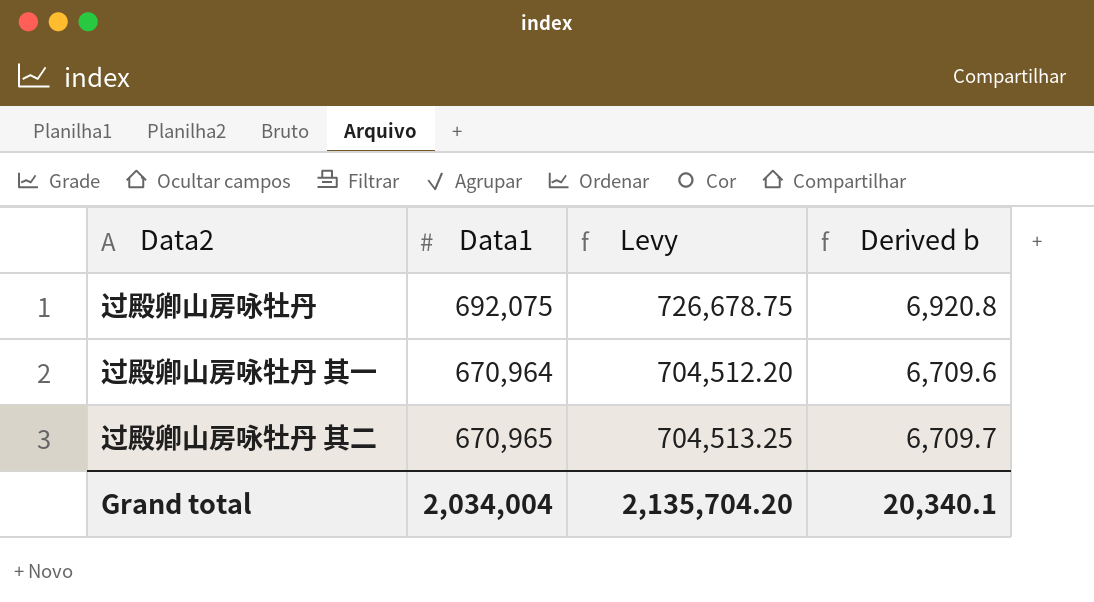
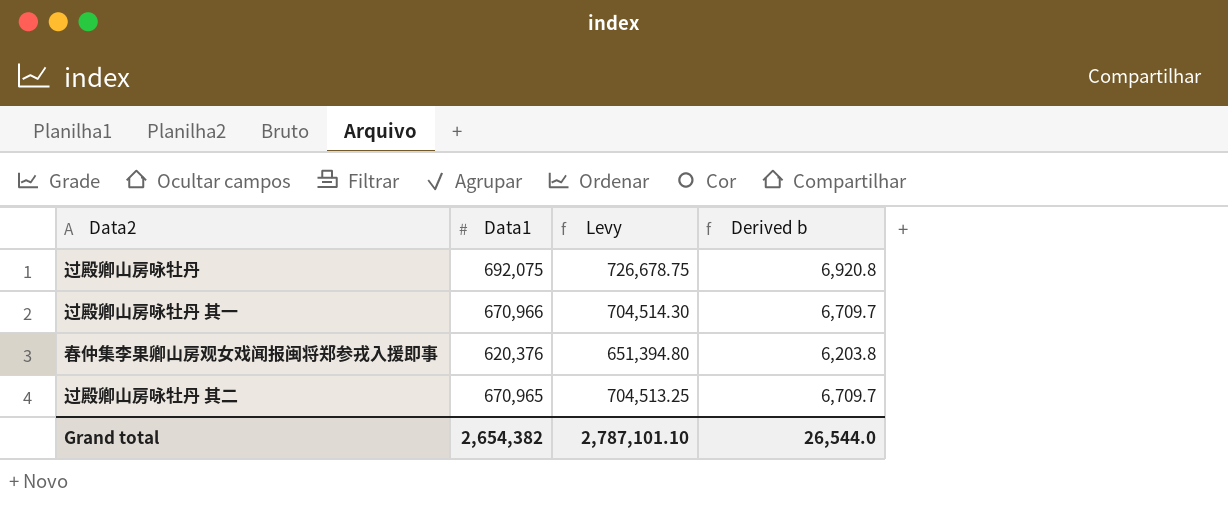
过殿卿山房咏牡丹 其一 | Data1: 670,964 -> 670,966
过殿卿山房咏牡丹 其一 | Levy: 704,512.20 -> 704,514.30
过殿卿山房咏牡丹 其一 | Derived b: 6,709.6 -> 6,709.7
row 春仲集李果卿山房观女戏闻报闽将郑参戎入援即事: none -> 620,376 | 651,394.80 | 6,203.8
Grand total | Data1: 2,034,004 -> 2,654,382
Grand total | Levy: 2,135,704.20 -> 2,787,101.10
Grand total | Derived b: 20,340.1 -> 26,544.0

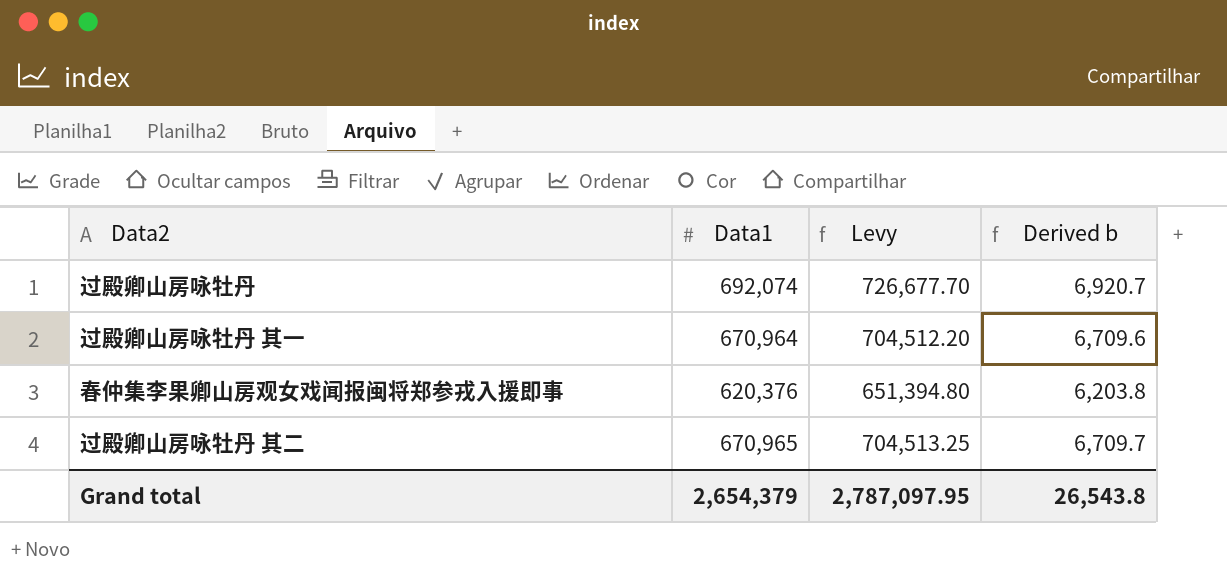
过殿卿山房咏牡丹 | Data1: 692,075 -> 692,074
过殿卿山房咏牡丹 | Levy: 726,678.75 -> 726,677.70
过殿卿山房咏牡丹 | Derived b: 6,920.8 -> 6,920.7
过殿卿山房咏牡丹 其一 | Data1: 670,966 -> 670,964
过殿卿山房咏牡丹 其一 | Levy: 704,514.30 -> 704,512.20
过殿卿山房咏牡丹 其一 | Derived b: 6,709.7 -> 6,709.6
Grand total | Data1: 2,654,382 -> 2,654,379
Grand total | Levy: 2,787,101.10 -> 2,787,097.95
Grand total | Derived b: 26,544.0 -> 26,543.8

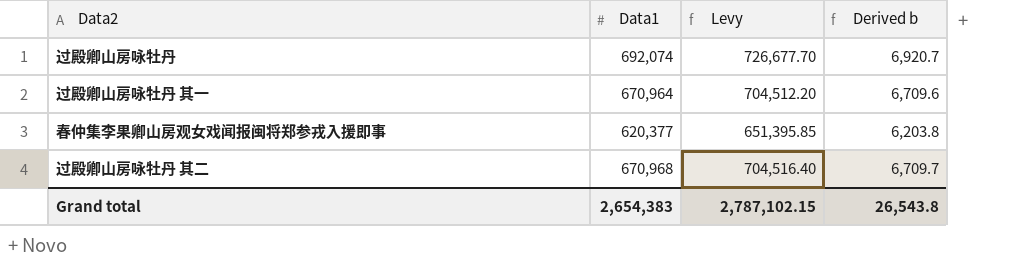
春仲集李果卿山房观女戏闻报闽将郑参戎入援即事 | Data1: 620,376 -> 620,377
春仲集李果卿山房观女戏闻报闽将郑参戎入援即事 | Levy: 651,394.80 -> 651,395.85
过殿卿山房咏牡丹 其二 | Data1: 670,965 -> 670,968
过殿卿山房咏牡丹 其二 | Levy: 704,513.25 -> 704,516.40
Grand total | Data1: 2,654,379 -> 2,654,383
Grand total | Levy: 2,787,097.95 -> 2,787,102.15

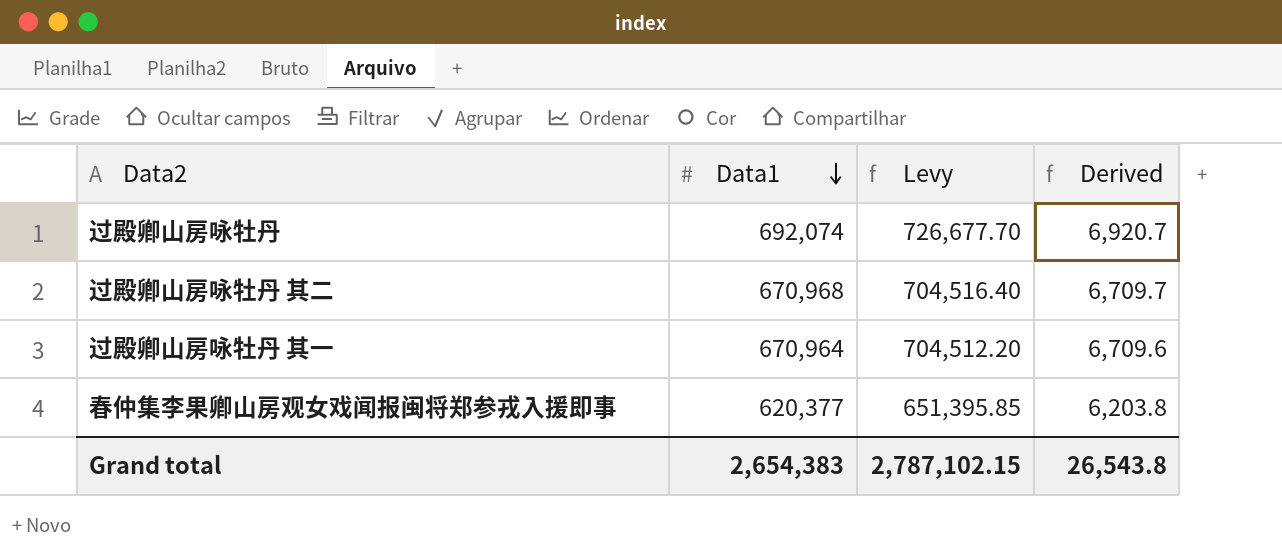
row order: none -> Data1 descending
column name: Derived b -> Derived

